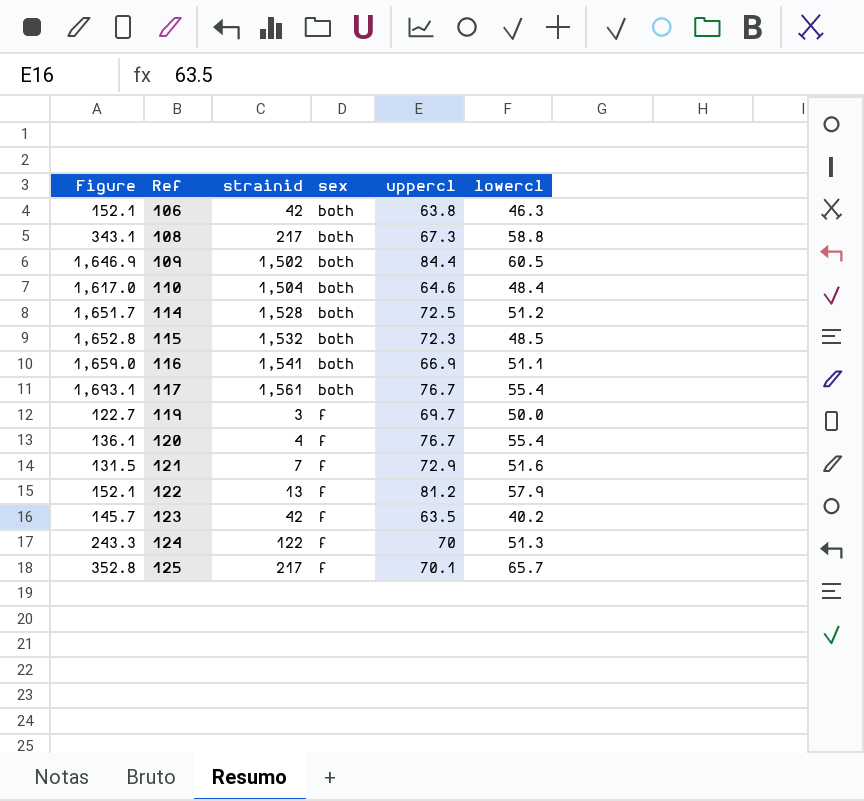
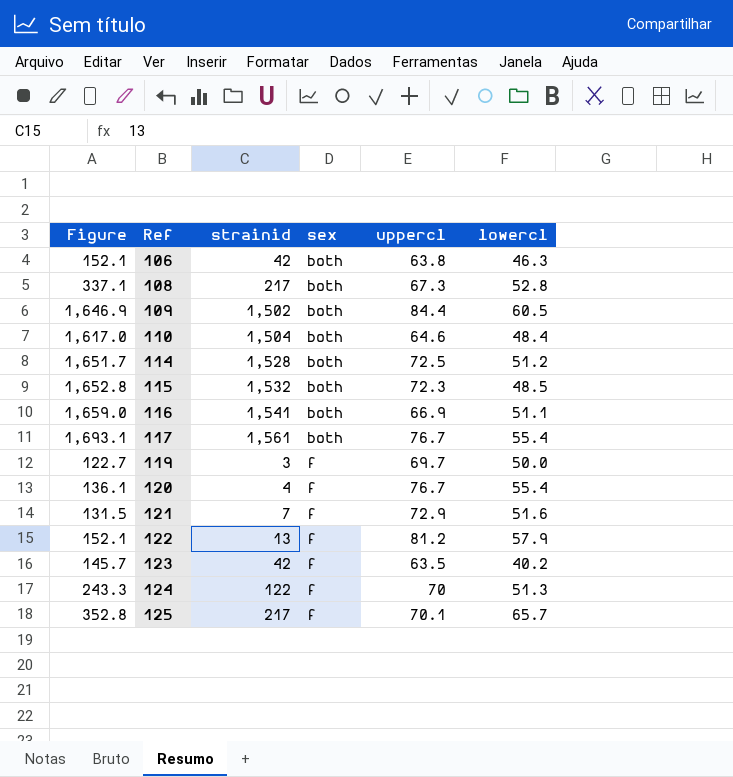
108 | Figure: 343.1 -> 337.1
108 | lowercl: 58.8 -> 52.8

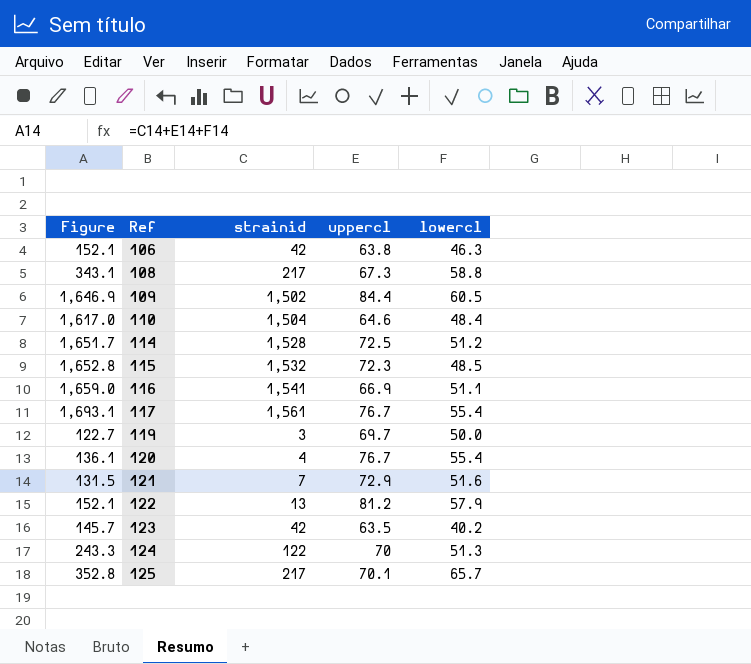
column sex | position: 4 -> none
108 | Figure: 337.1 -> 343.1
108 | lowercl: 52.8 -> 58.8

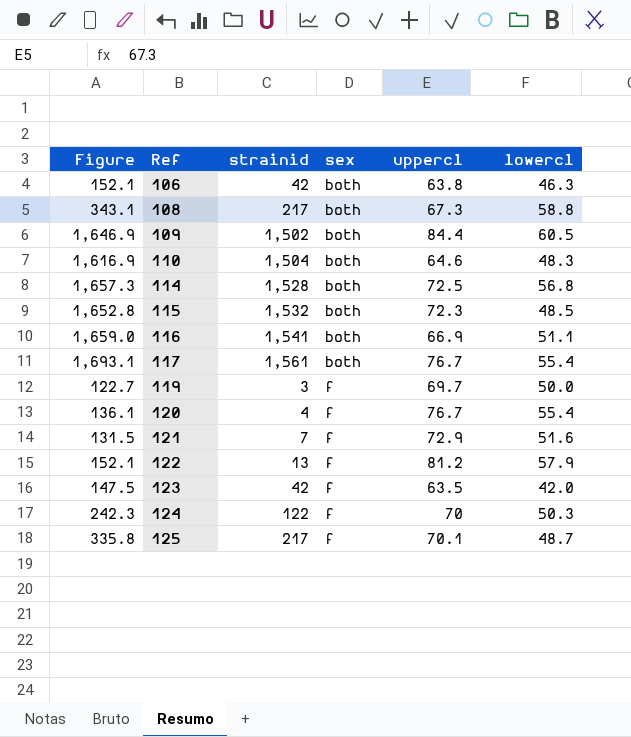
column sex | position: none -> 4
110 | Figure: 1,617.0 -> 1,616.9
110 | lowercl: 48.4 -> 48.3
114 | Figure: 1,651.7 -> 1,657.3
114 | lowercl: 51.2 -> 56.8
123 | Figure: 145.7 -> 147.5
123 | lowercl: 40.2 -> 42.0
124 | Figure: 243.3 -> 242.3
124 | lowercl: 51.3 -> 50.3
125 | Figure: 352.8 -> 335.8
125 | lowercl: 65.7 -> 48.7

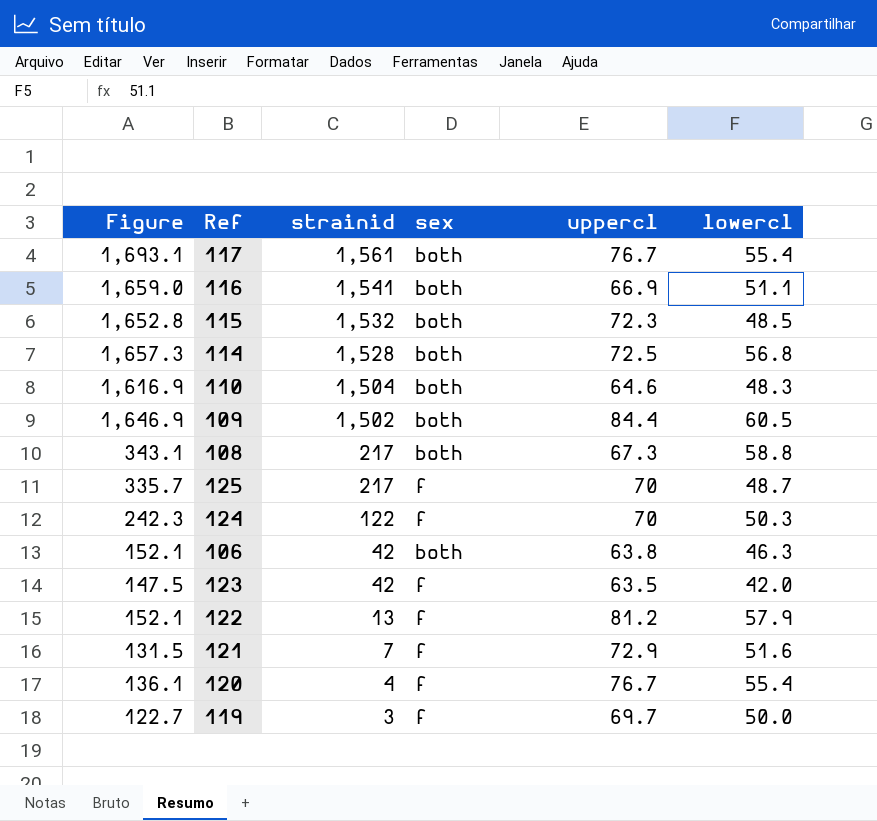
row order: Ref ascending -> strainid descending
125 | Figure: 335.8 -> 335.7
125 | uppercl: 70.1 -> 70

